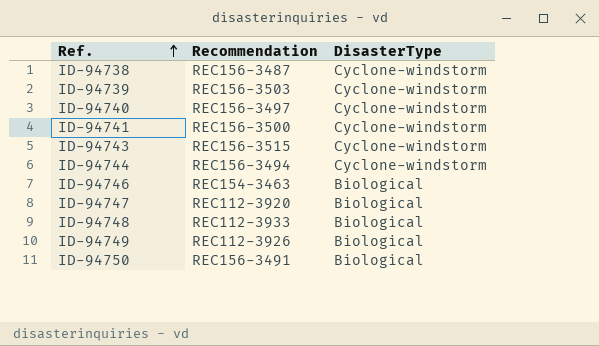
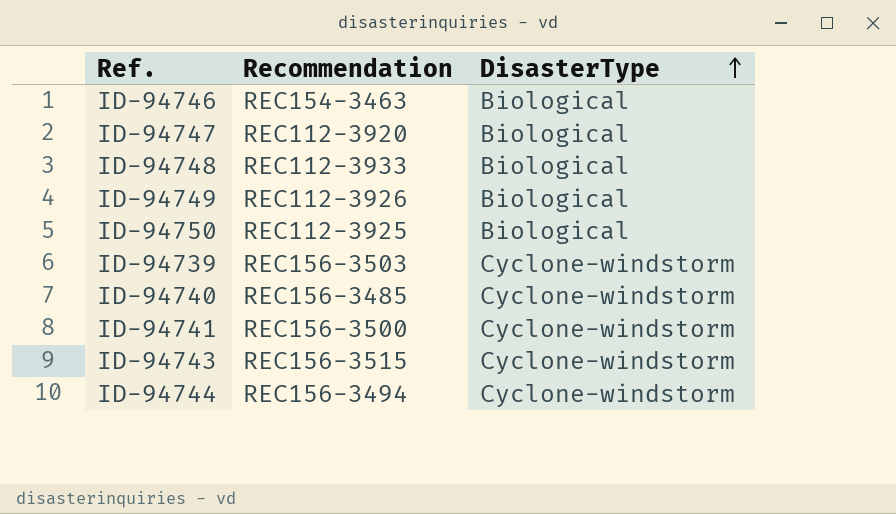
row order: Ref. ascending -> DisasterType ascending
row ID-94738: REC156-3487 | Cyclone-windstorm -> none
ID-94750 | Recommendation: REC156-3491 -> REC112-3925
ID-94740 | Recommendation: REC156-3497 -> REC156-3485

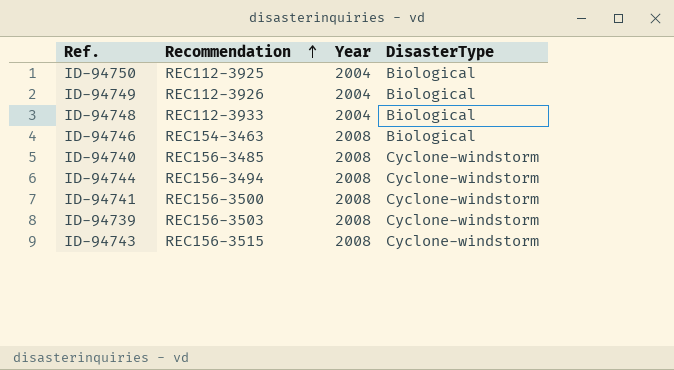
row order: DisasterType ascending -> Recommendation ascending
column Year | position: none -> 3
row ID-94747: REC112-3920 | Biological -> none

